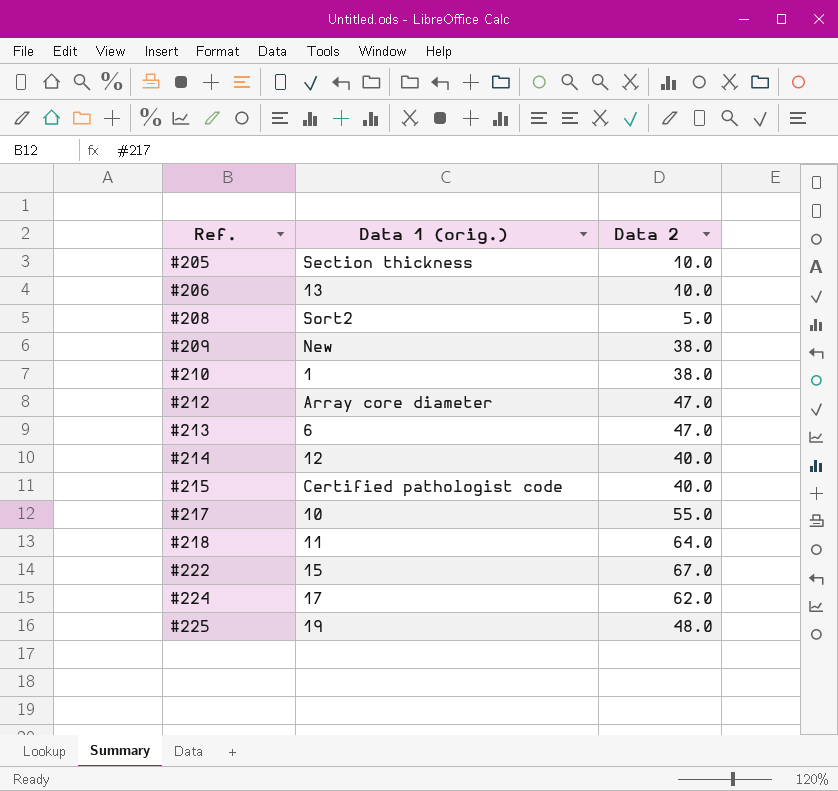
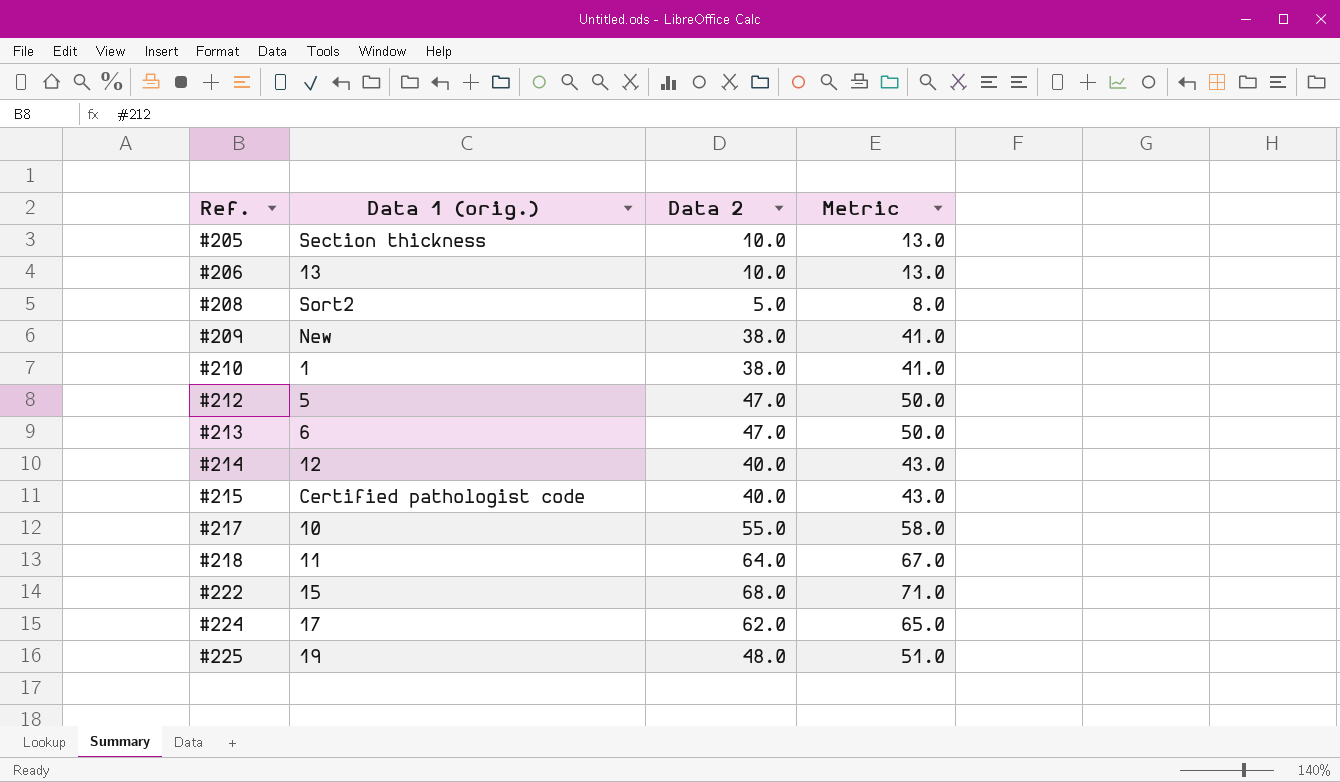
column Metric | formula: none -> [Data 2] + 3
#212 | Data 1 (orig.): Array core diameter -> 5
#222 | Data 2: 67.0 -> 68.0

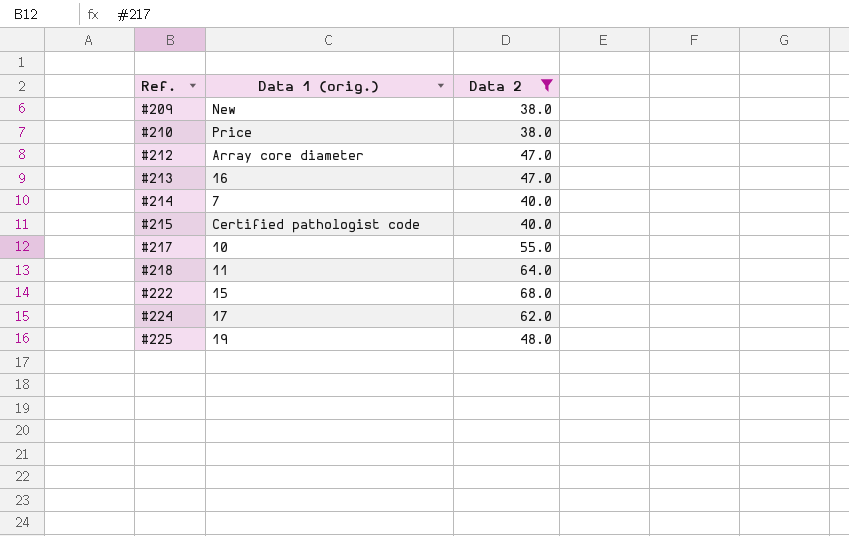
filter: none -> Data 2 >= 38.0
column Metric | formula: [Data 2] + 3 -> none
#210 | Data 1 (orig.): 1 -> Price
#212 | Data 1 (orig.): 5 -> Array core diameter
#213 | Data 1 (orig.): 6 -> 16
#214 | Data 1 (orig.): 12 -> 7

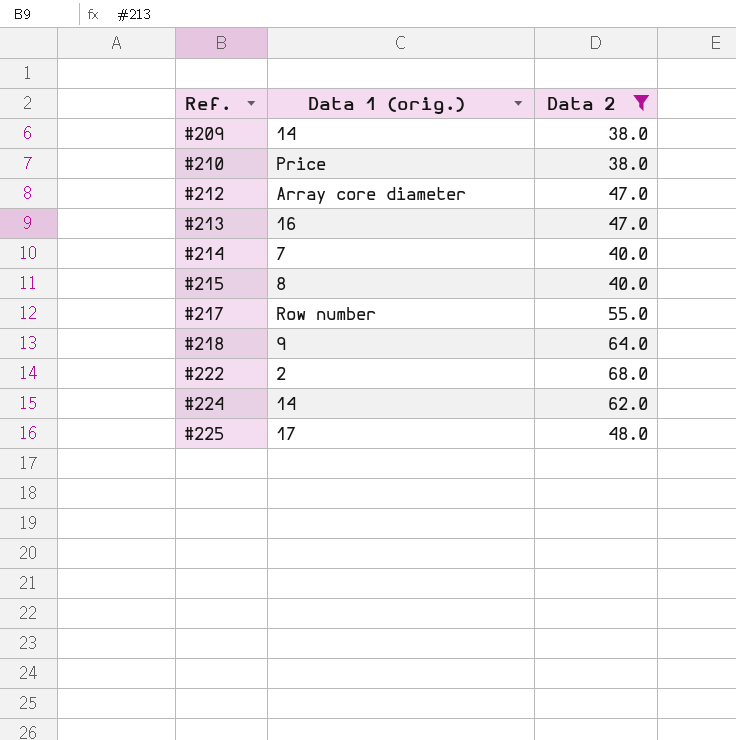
#209 | Data 1 (orig.): New -> 14
#215 | Data 1 (orig.): Certified pathologist code -> 8
#217 | Data 1 (orig.): 10 -> Row number
#218 | Data 1 (orig.): 11 -> 9
#222 | Data 1 (orig.): 15 -> 2
#224 | Data 1 (orig.): 17 -> 14
#225 | Data 1 (orig.): 19 -> 17

